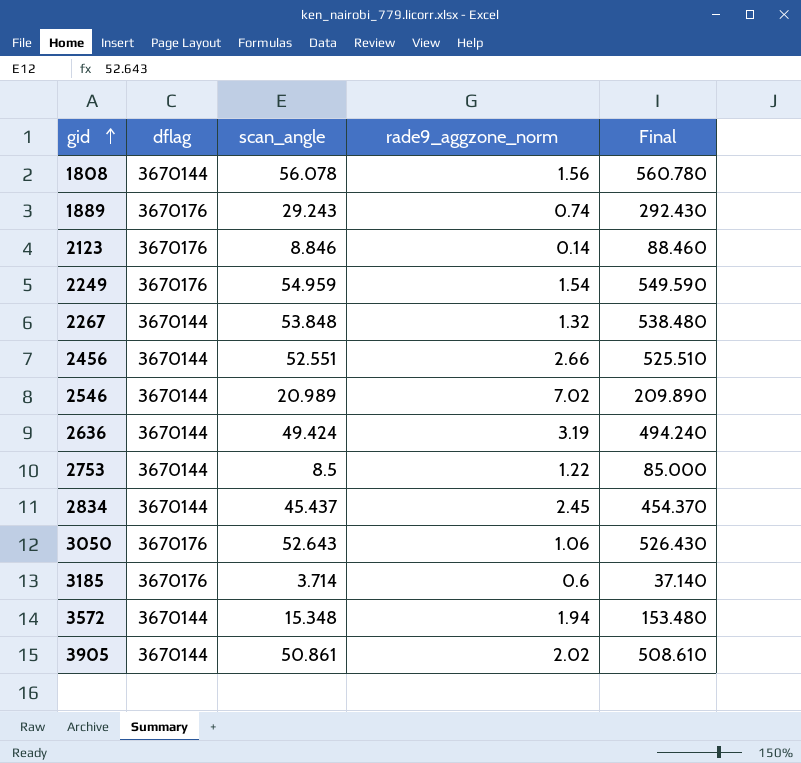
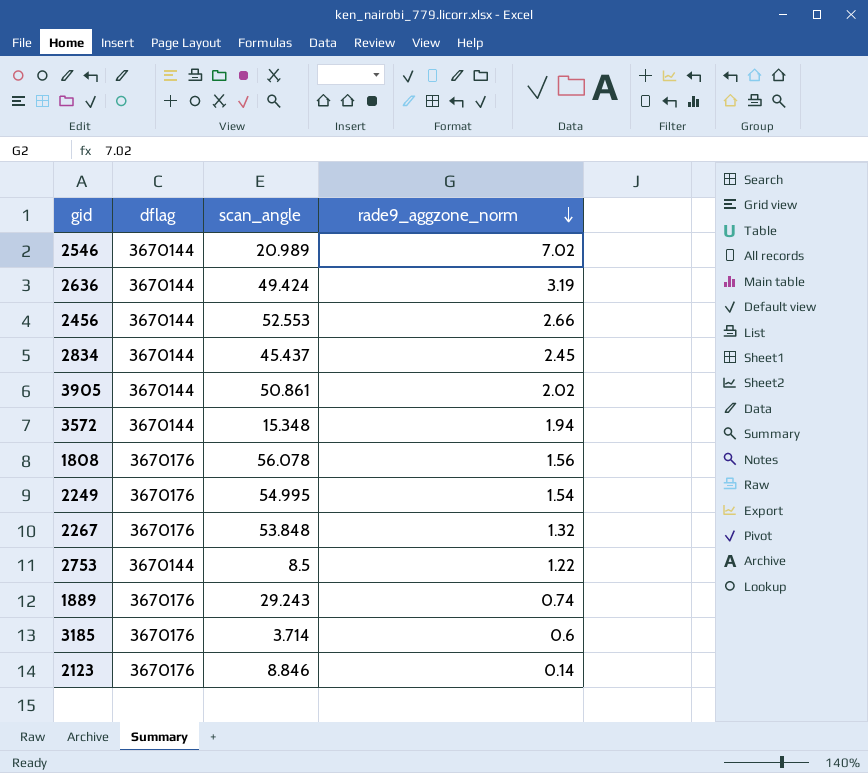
row order: gid ascending -> rade9_aggzone_norm descending
column Final | formula: [scan_angle] * 10 -> none
row 3050: 3670176 | 52.643 | 1.06 | 526.430 -> none
2456 | scan_angle: 52.551 -> 52.553
1808 | dflag: 3670144 -> 3670176
2249 | scan_angle: 54.959 -> 54.995
2267 | dflag: 3670144 -> 3670176

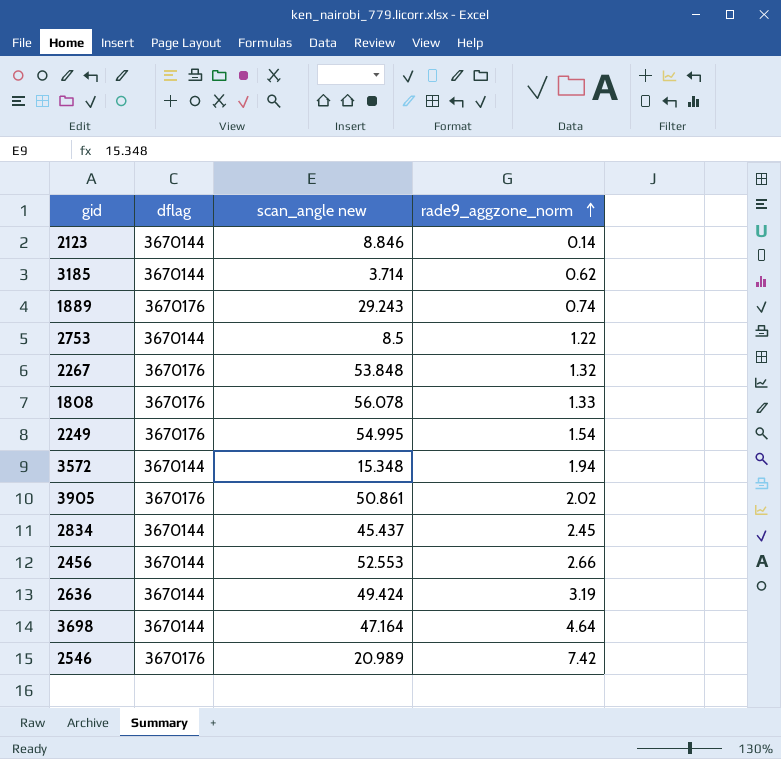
row order: rade9_aggzone_norm descending -> rade9_aggzone_norm ascending
column name: scan_angle -> scan_angle new
2123 | dflag: 3670176 -> 3670144
3185 | dflag: 3670176 -> 3670144
3185 | rade9_aggzone_norm: 0.6 -> 0.62
1808 | rade9_aggzone_norm: 1.56 -> 1.33
3905 | dflag: 3670144 -> 3670176
row 3698: none -> 3670144 | 47.164 | 4.64
2546 | dflag: 3670144 -> 3670176
2546 | rade9_aggzone_norm: 7.02 -> 7.42

